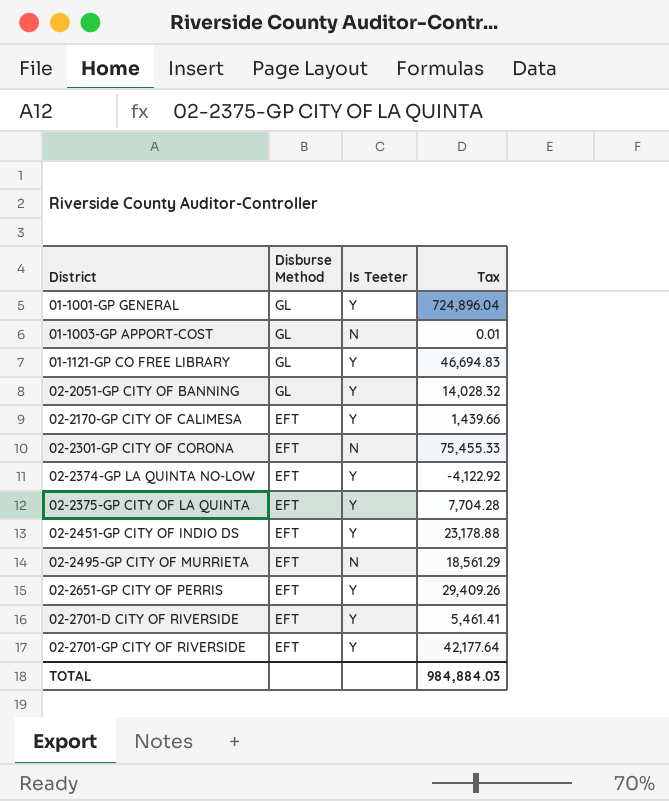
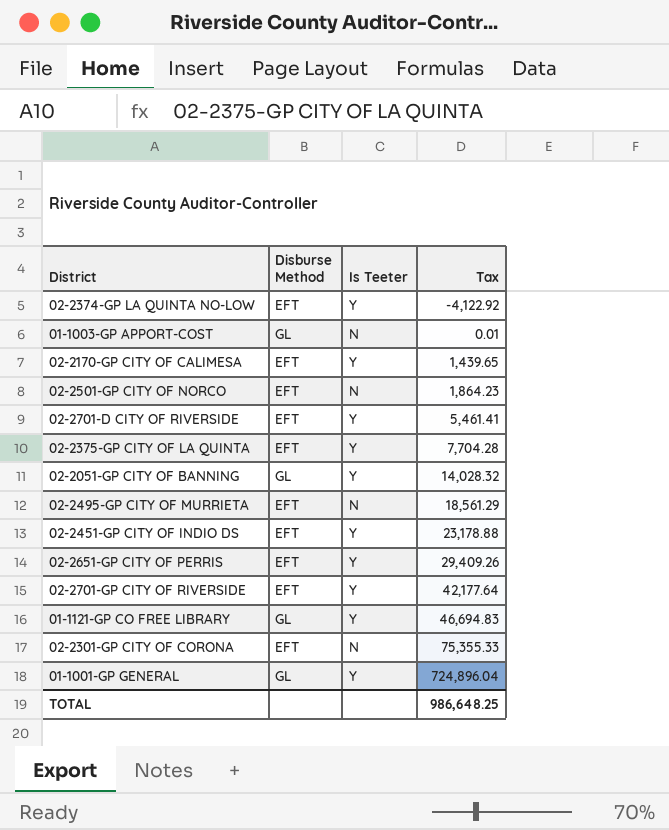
row order: District ascending -> Tax ascending
02-2170-GP CITY OF CALIMESA | Tax: 1,439.66 -> 1,439.65
row 02-2501-GP CITY OF NORCO: none -> EFT | N | 1,864.23
02-2301-GP CITY OF CORONA | Tax: 75,455.33 -> 75,355.33
TOTAL | Tax: 984,884.03 -> 986,648.25

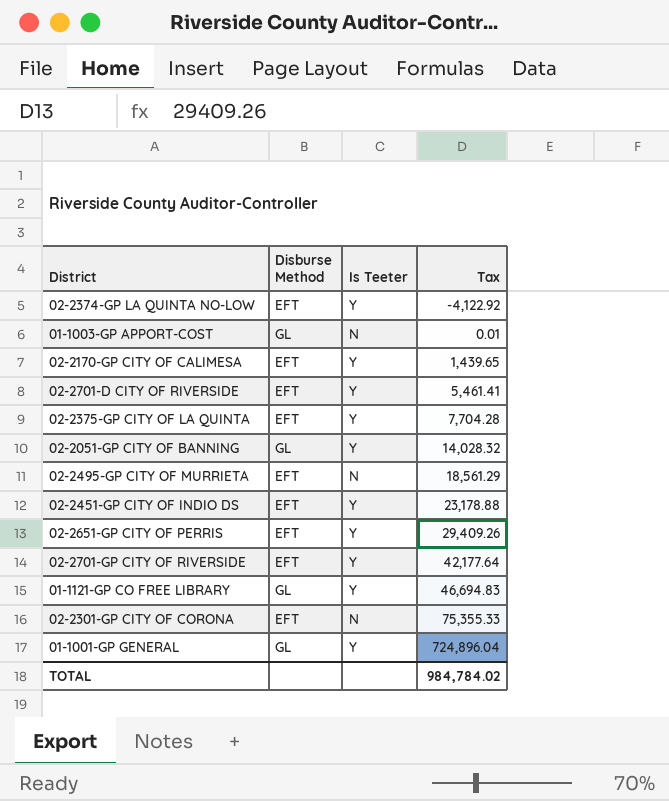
row 02-2501-GP CITY OF NORCO: EFT | N | 1,864.23 -> none
TOTAL | Tax: 986,648.25 -> 984,784.02

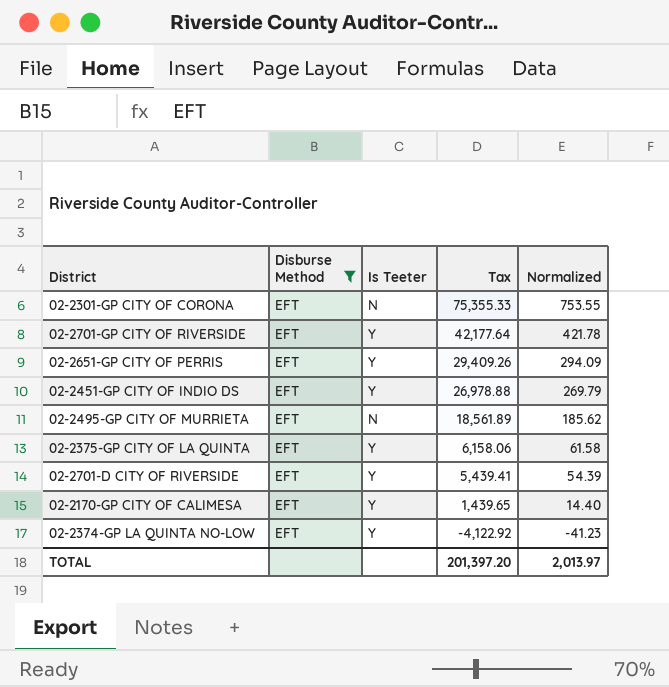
filter: none -> Disburse Method = EFT
row order: Tax ascending -> Tax descending
column Normalized | formula: none -> [Tax] * 0.01
02-2451-GP CITY OF INDIO DS | Tax: 23,178.88 -> 26,978.88
02-2495-GP CITY OF MURRIETA | Tax: 18,561.29 -> 18,561.89
02-2375-GP CITY OF LA QUINTA | Tax: 7,704.28 -> 6,158.06
02-2701-D CITY OF RIVERSIDE | Tax: 5,461.41 -> 5,439.41
TOTAL | Tax: 984,784.02 -> 201,397.20

